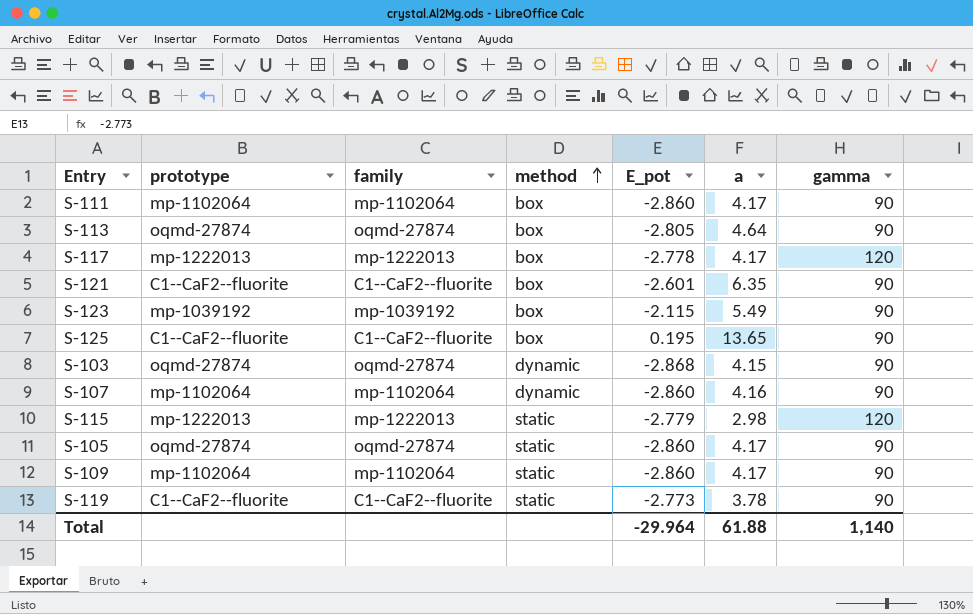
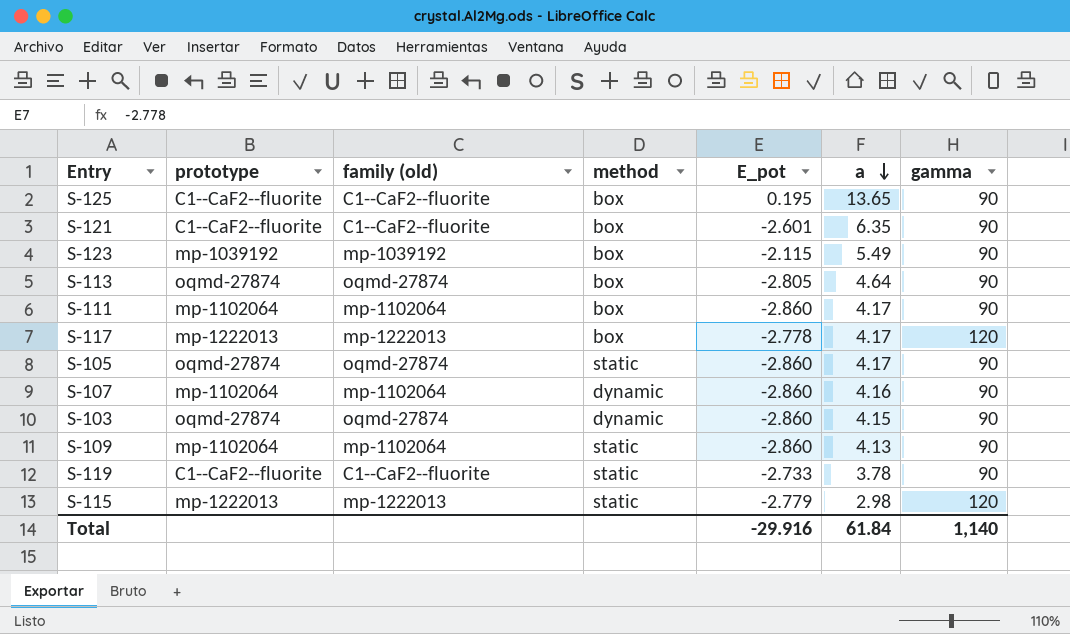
row order: method ascending -> a descending
column name: family -> family (old)
S-103 | E_pot: -2.868 -> -2.860
S-109 | a: 4.17 -> 4.13
S-119 | E_pot: -2.773 -> -2.733
Total | E_pot: -29.964 -> -29.916
Total | a: 61.88 -> 61.84

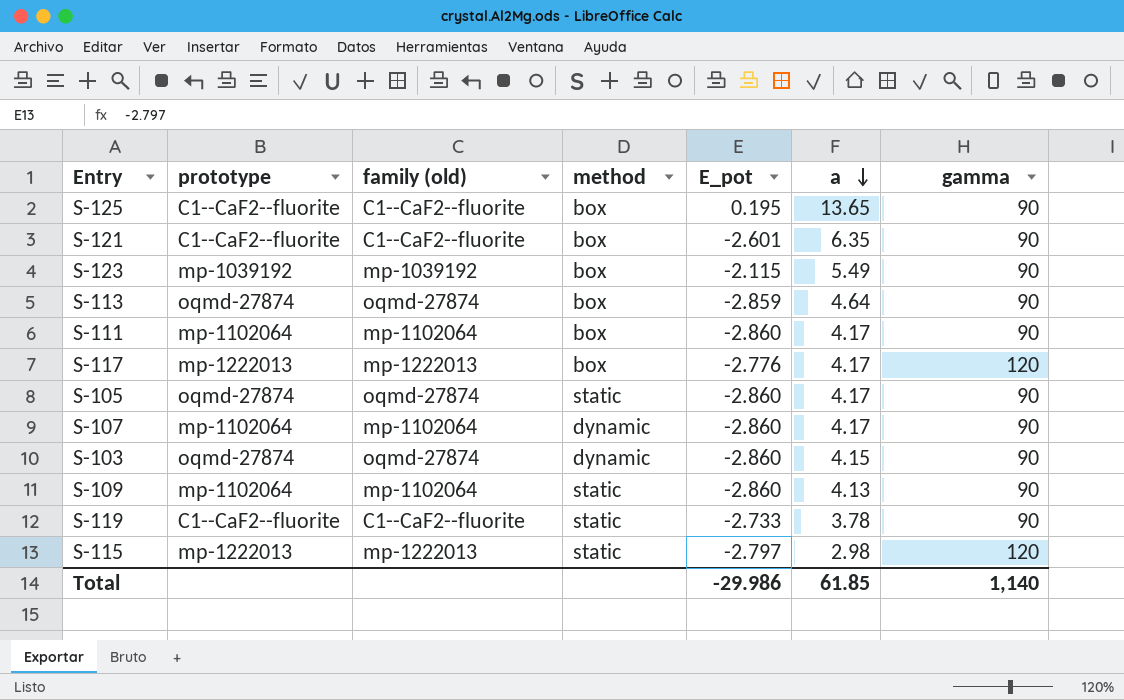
S-113 | E_pot: -2.805 -> -2.859
S-117 | E_pot: -2.778 -> -2.776
S-107 | a: 4.16 -> 4.17
S-115 | E_pot: -2.779 -> -2.797
Total | E_pot: -29.916 -> -29.986
Total | a: 61.84 -> 61.85

